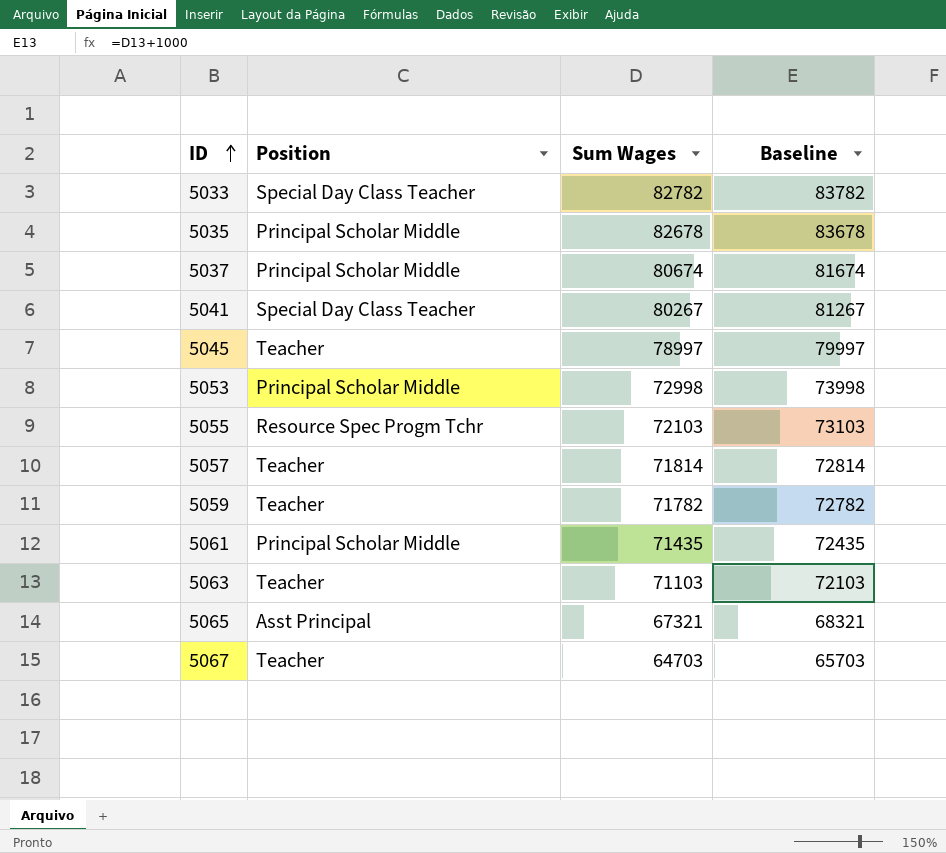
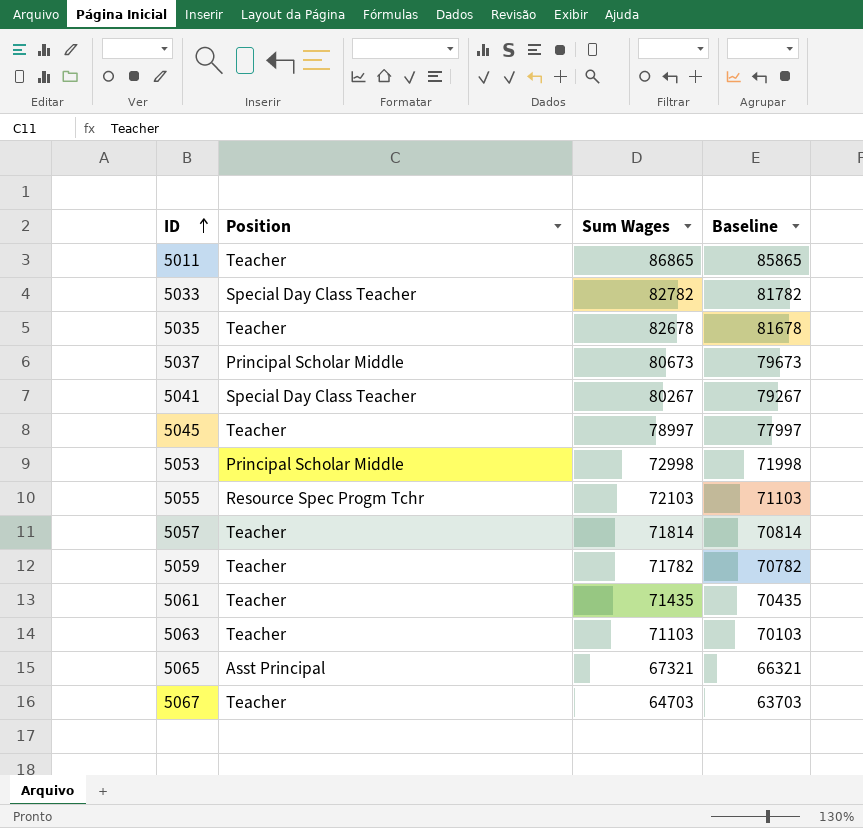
column Baseline | formula: [Sum Wages] + 1000 -> [Sum Wages] - 1000
row 5011: none -> Teacher | 86865 | 85865
5035 | Position: Principal Scholar Middle -> Teacher
5037 | Sum Wages: 80674 -> 80673
5061 | Position: Principal Scholar Middle -> Teacher

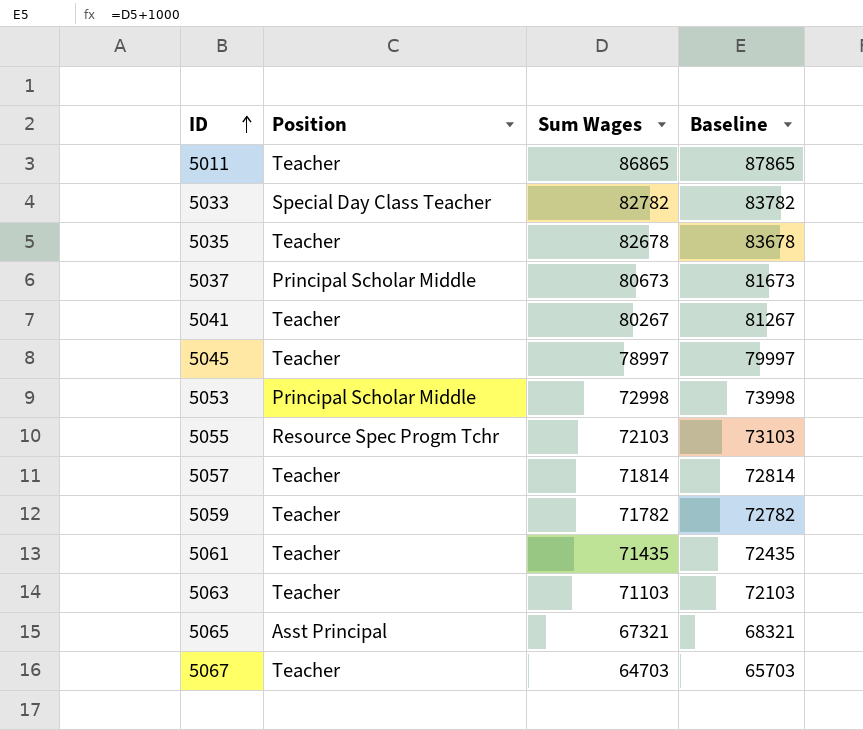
column Baseline | formula: [Sum Wages] - 1000 -> [Sum Wages] + 1000
5041 | Position: Special Day Class Teacher -> Teacher

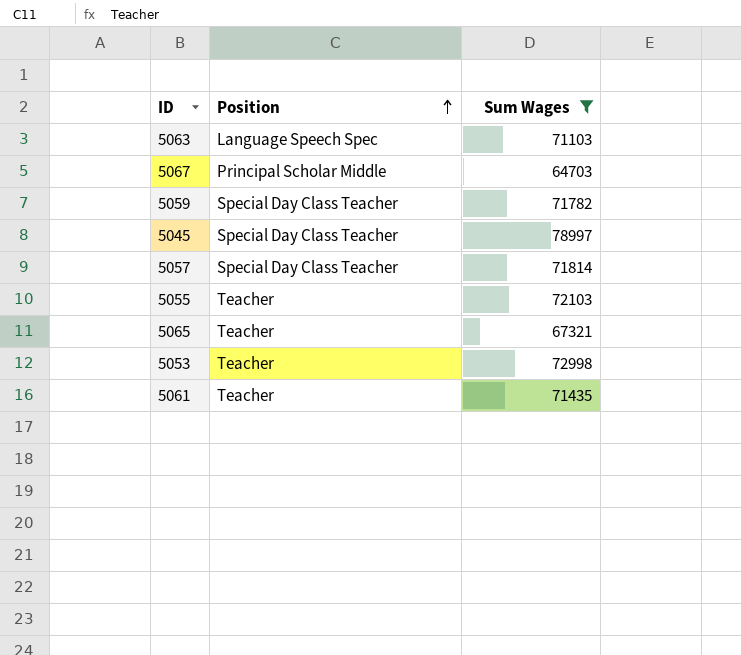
filter: none -> Sum Wages <= 78997
row order: ID ascending -> Position ascending
column Baseline | formula: [Sum Wages] + 1000 -> none
5063 | Position: Teacher -> Language Speech Spec
5067 | Position: Teacher -> Principal Scholar Middle
5059 | Position: Teacher -> Special Day Class Teacher
5045 | Position: Teacher -> Special Day Class Teacher
5057 | Position: Teacher -> Special Day Class Teacher
5055 | Position: Resource Spec Progm Tchr -> Teacher
5065 | Position: Asst Principal -> Teacher
5053 | Position: Principal Scholar Middle -> Teacher

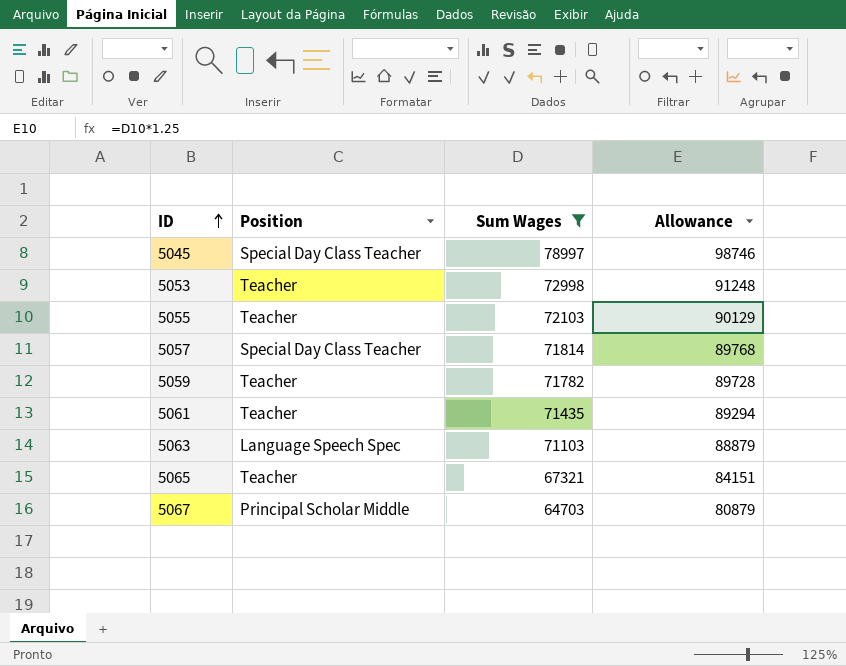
row order: Position ascending -> ID ascending
column Allowance | formula: none -> [Sum Wages] * 1.25
5059 | Position: Special Day Class Teacher -> Teacher

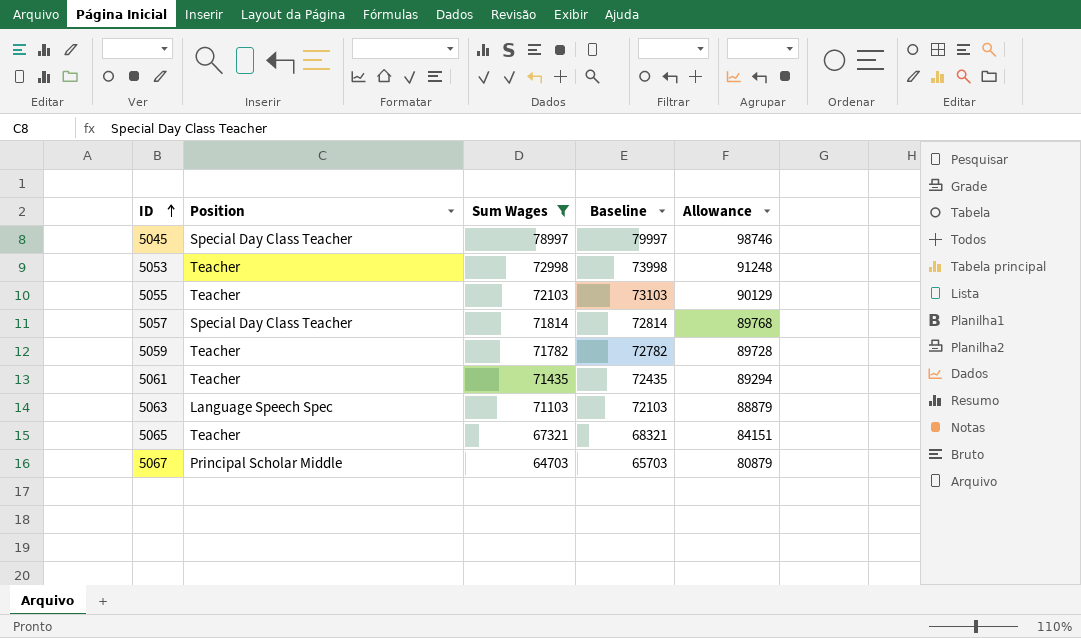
column Baseline | formula: none -> [Sum Wages] + 1000

